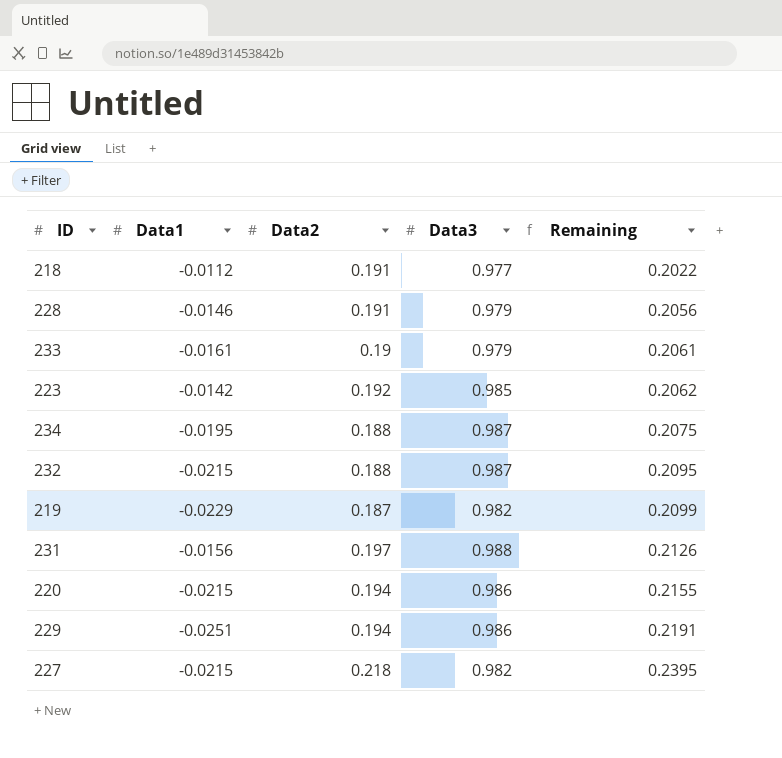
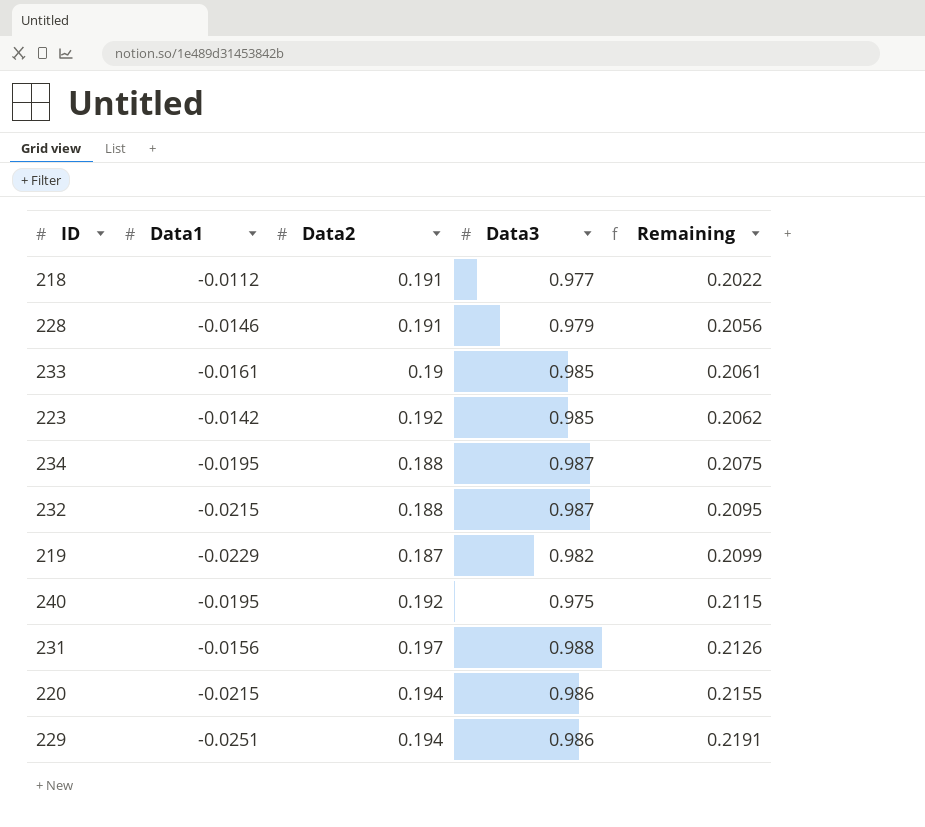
row 227: -0.0215 | 0.218 | 0.982 | 0.2395 -> none
233 | Data3: 0.979 -> 0.985
row 240: none -> -0.0195 | 0.192 | 0.975 | 0.2115

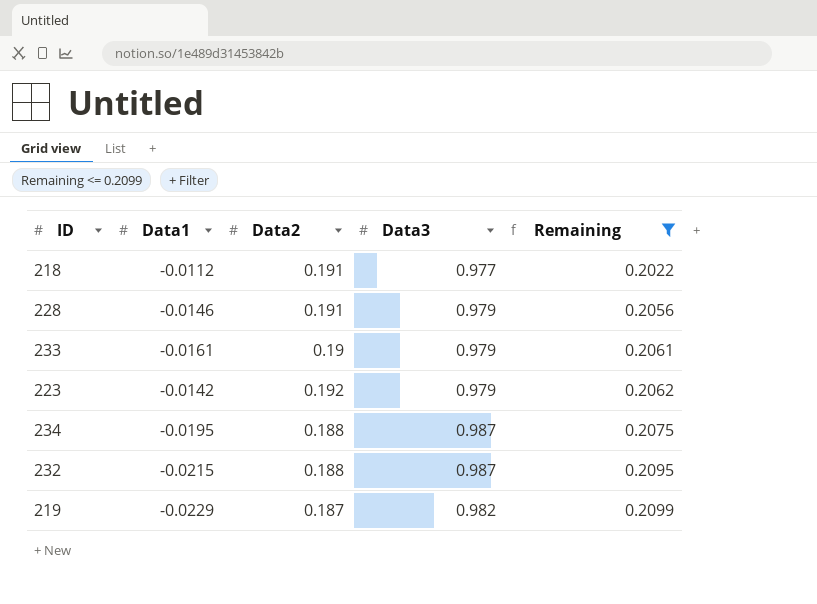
filter: none -> Remaining <= 0.2099
233 | Data3: 0.985 -> 0.979
223 | Data3: 0.985 -> 0.979

